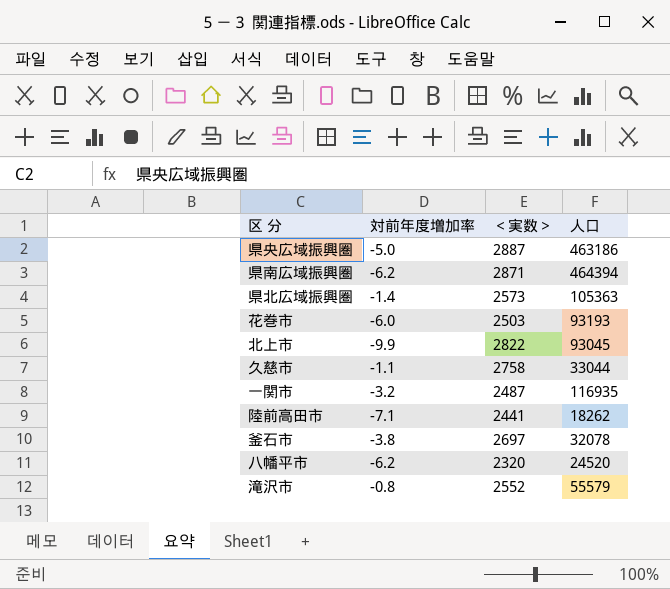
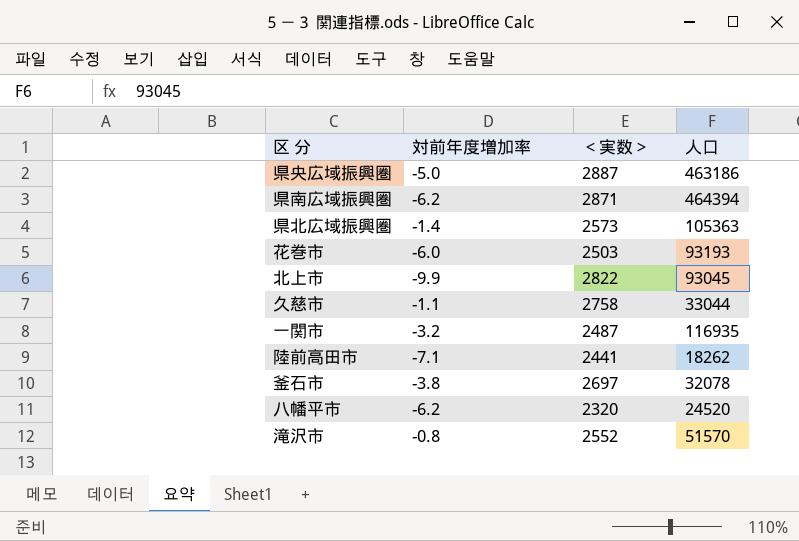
滝沢市 | 人口: 55579 -> 51570

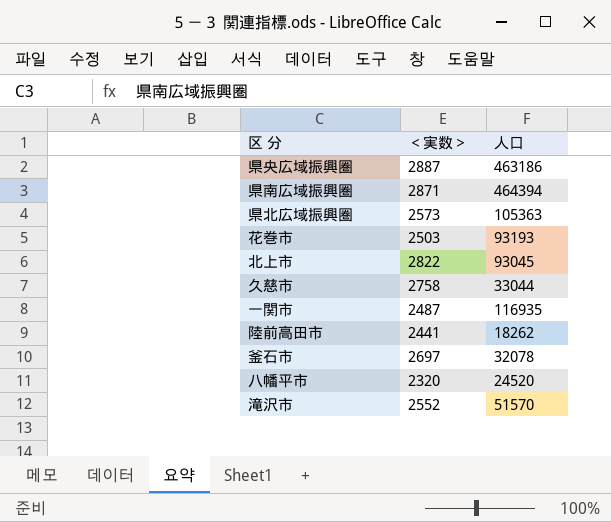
column 対前年度増加率 | position: 2 -> none

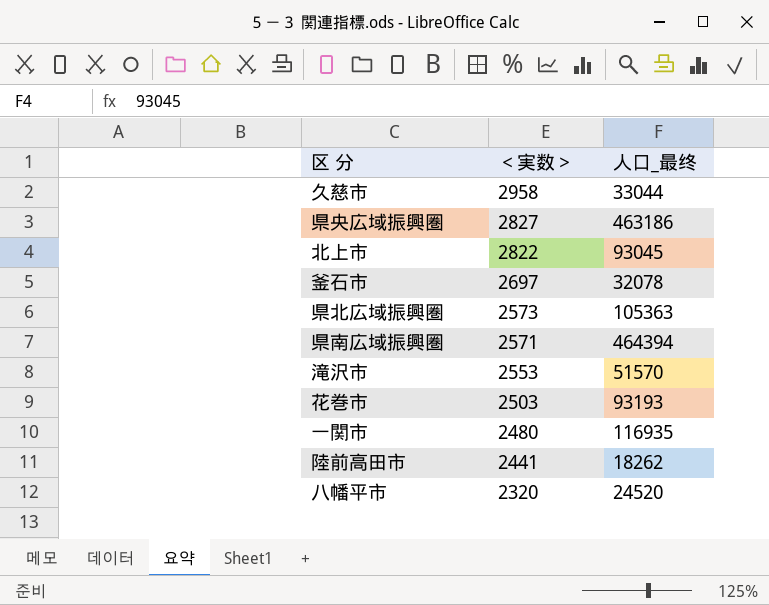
row order: none -> ＜実数＞ descending
column name: 人口 -> 人口_最终
久慈市 | ＜実数＞: 2758 -> 2958
県央広域振興圏 | ＜実数＞: 2887 -> 2827
県南広域振興圏 | ＜実数＞: 2871 -> 2571
滝沢市 | ＜実数＞: 2552 -> 2553
一関市 | ＜実数＞: 2487 -> 2480

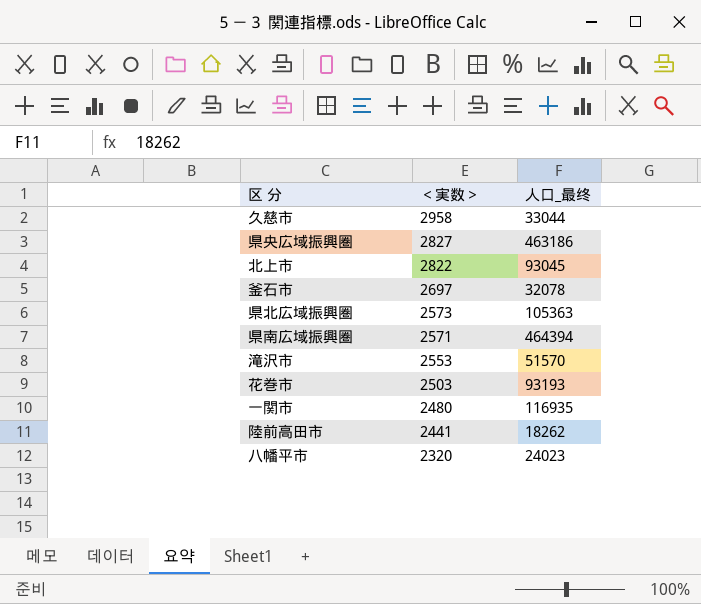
八幡平市 | 人口_最终: 24520 -> 24023

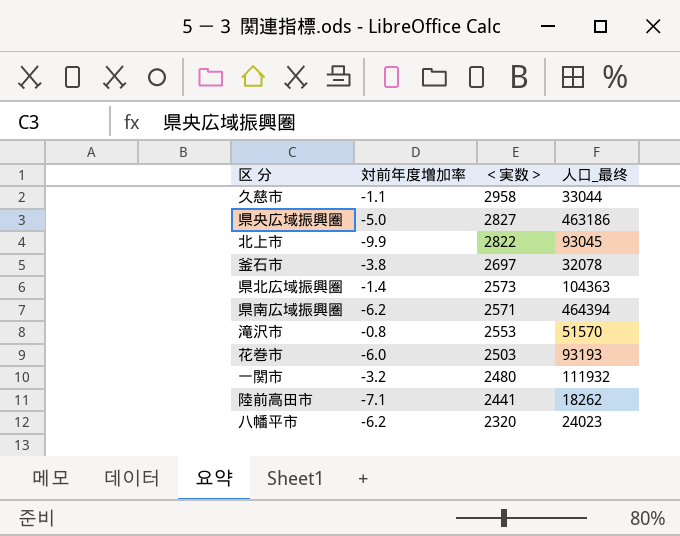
column 対前年度増加率 | position: none -> 2
県北広域振興圏 | 人口_最终: 105363 -> 104363
一関市 | 人口_最终: 116935 -> 111932

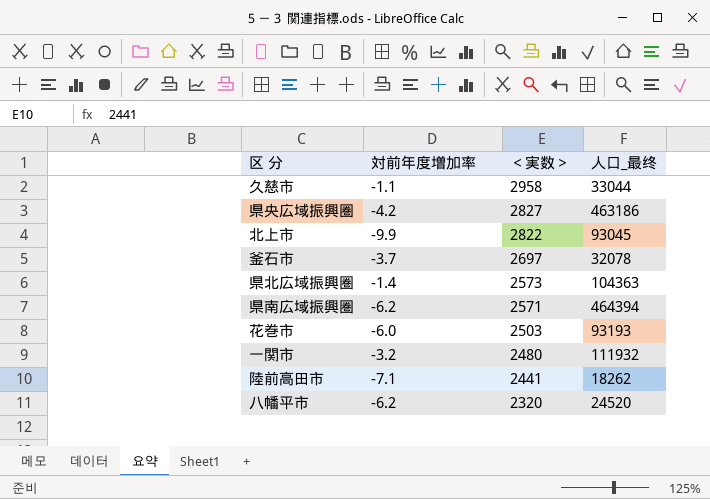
row 滝沢市: -0.8 | 2553 | 51570 -> none
県央広域振興圏 | 対前年度増加率: -5.0 -> -4.2
釜石市 | 対前年度増加率: -3.8 -> -3.7
八幡平市 | 人口_最终: 24023 -> 24520

